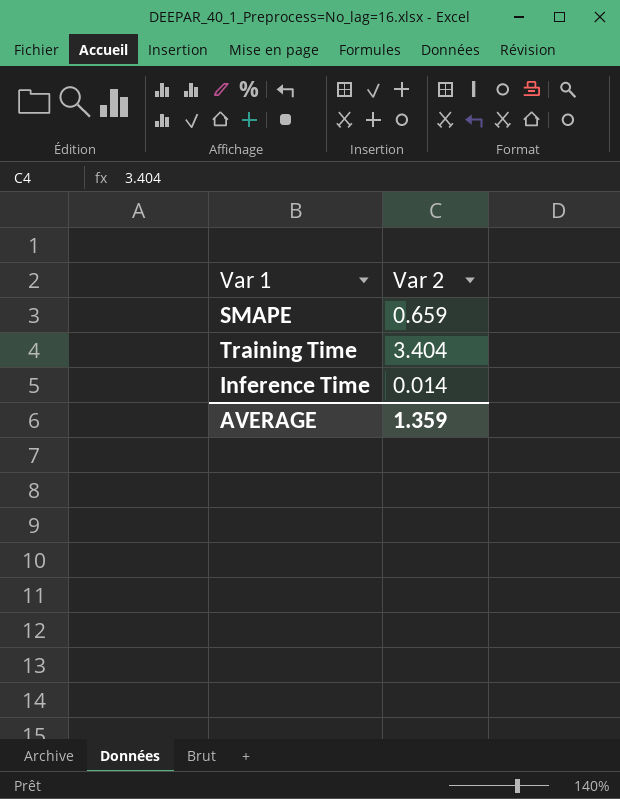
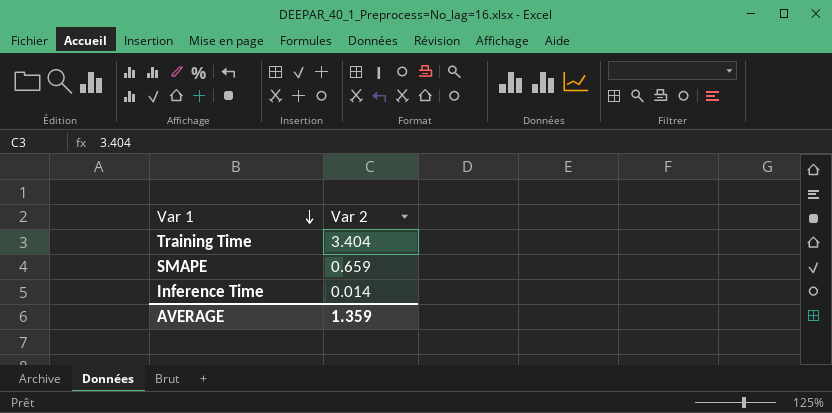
row order: none -> Var 1 descending

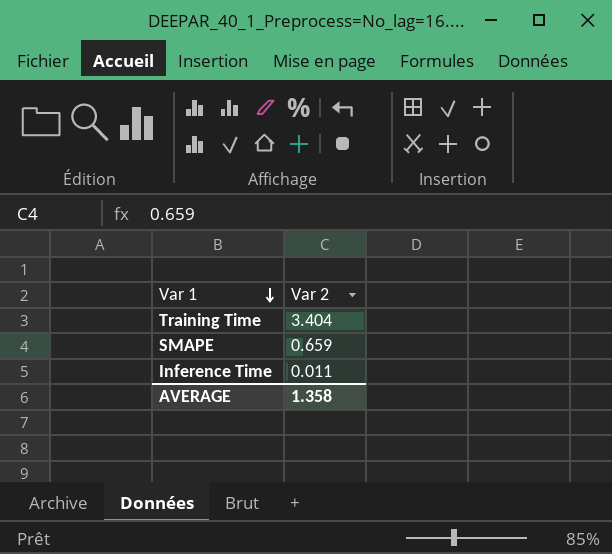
Inference Time | Var 2: 0.014 -> 0.011
AVERAGE | Var 2: 1.359 -> 1.358

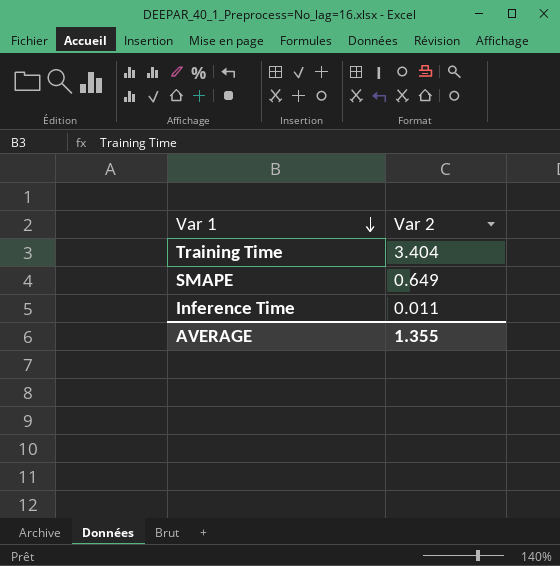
SMAPE | Var 2: 0.659 -> 0.649
AVERAGE | Var 2: 1.358 -> 1.355

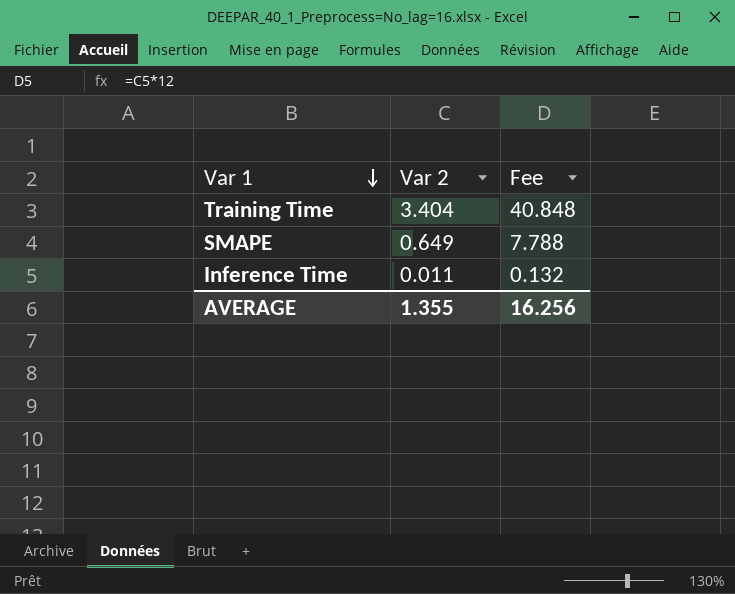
column Fee | formula: none -> [Var 2] * 12

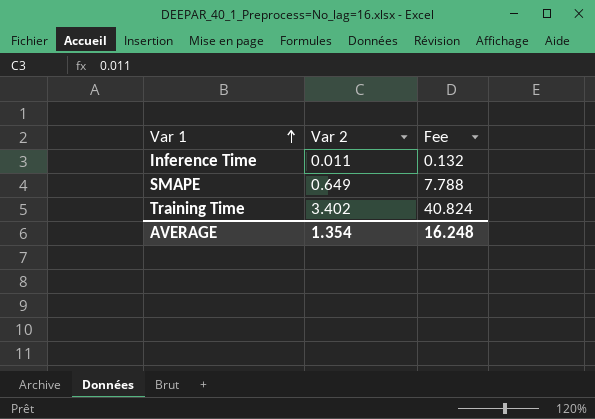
row order: Var 1 descending -> Var 1 ascending
Training Time | Var 2: 3.404 -> 3.402
Training Time | Fee: 40.848 -> 40.824
AVERAGE | Var 2: 1.355 -> 1.354
AVERAGE | Fee: 16.256 -> 16.248

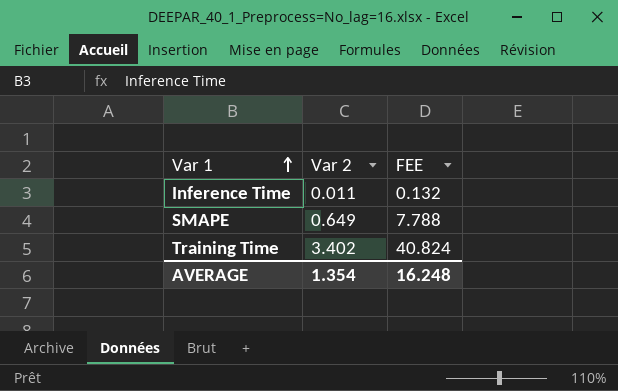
column name: Fee -> FEE

